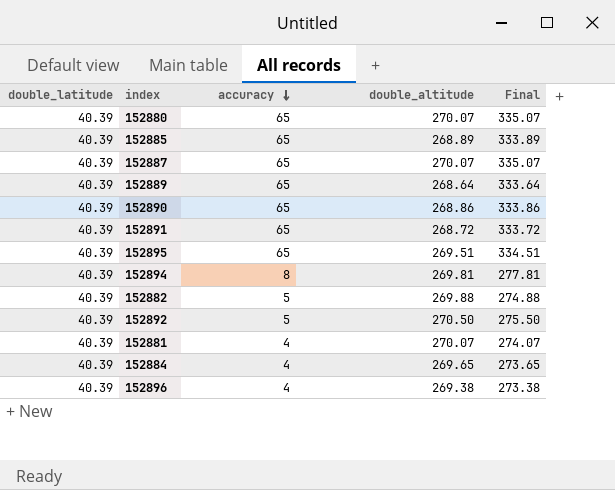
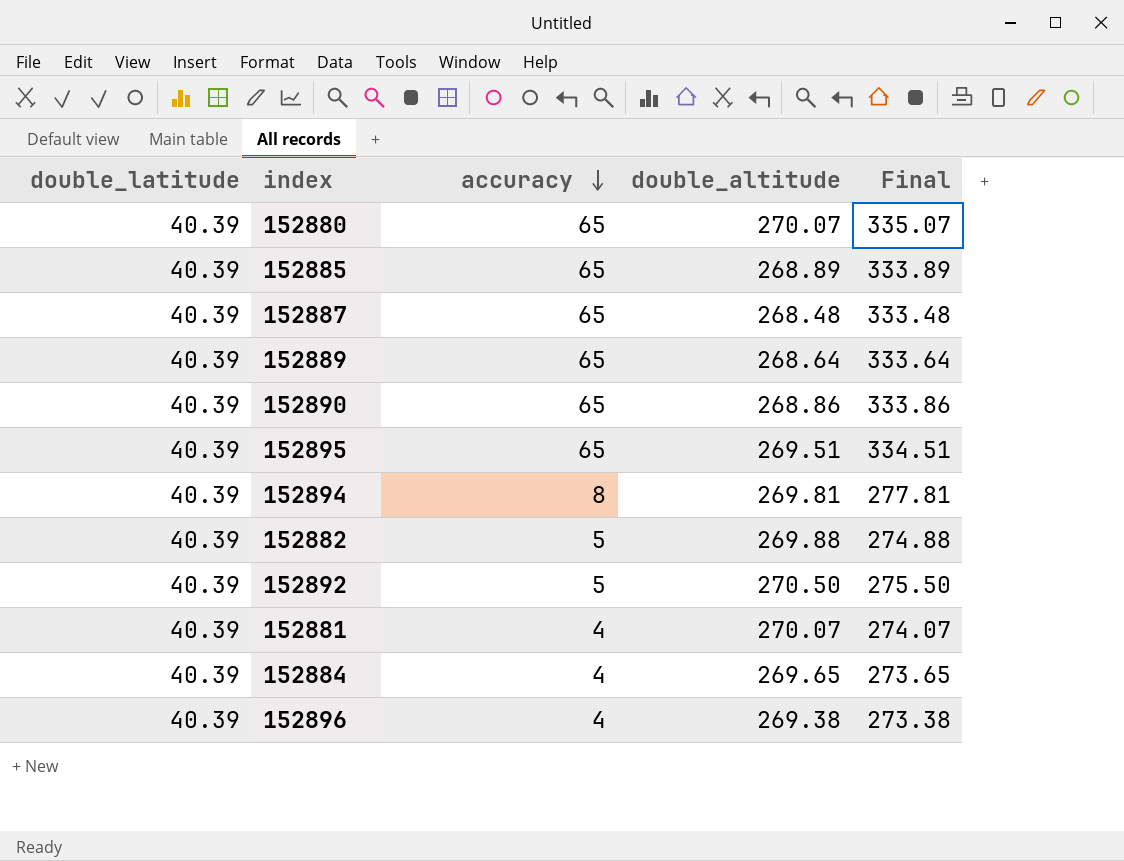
row 152891: 40.39 | 65 | 268.72 | 333.72 -> none
152887 | double_altitude: 270.07 -> 268.48
152887 | Final: 335.07 -> 333.48

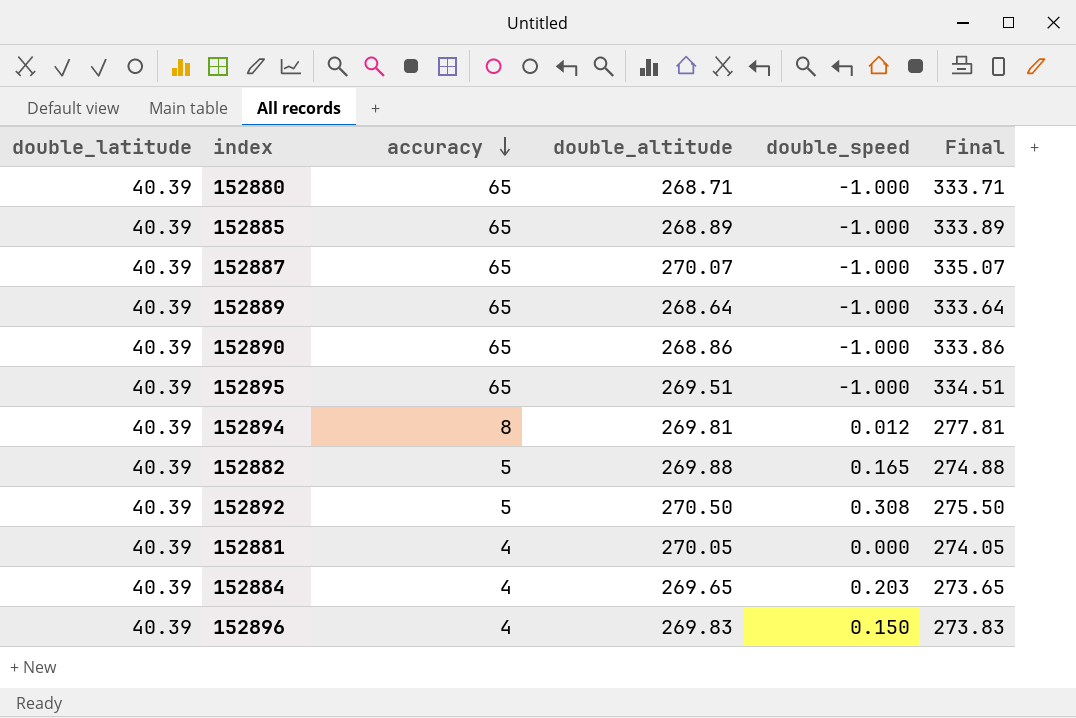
column double_speed | position: none -> 5
152880 | double_altitude: 270.07 -> 268.71
152880 | Final: 335.07 -> 333.71
152887 | double_altitude: 268.48 -> 270.07
152887 | Final: 333.48 -> 335.07
152881 | double_altitude: 270.07 -> 270.05
152881 | Final: 274.07 -> 274.05
152896 | double_altitude: 269.38 -> 269.83
152896 | Final: 273.38 -> 273.83

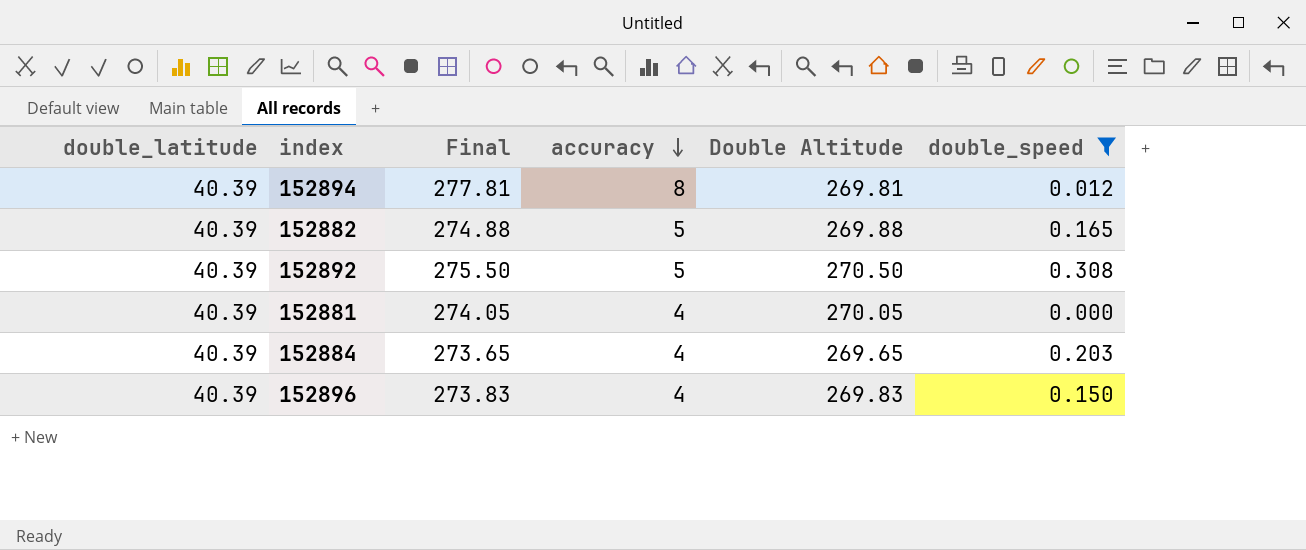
filter: none -> double_speed != -1.000
column Final | position: 6 -> 3
column name: double_altitude -> Double Altitude

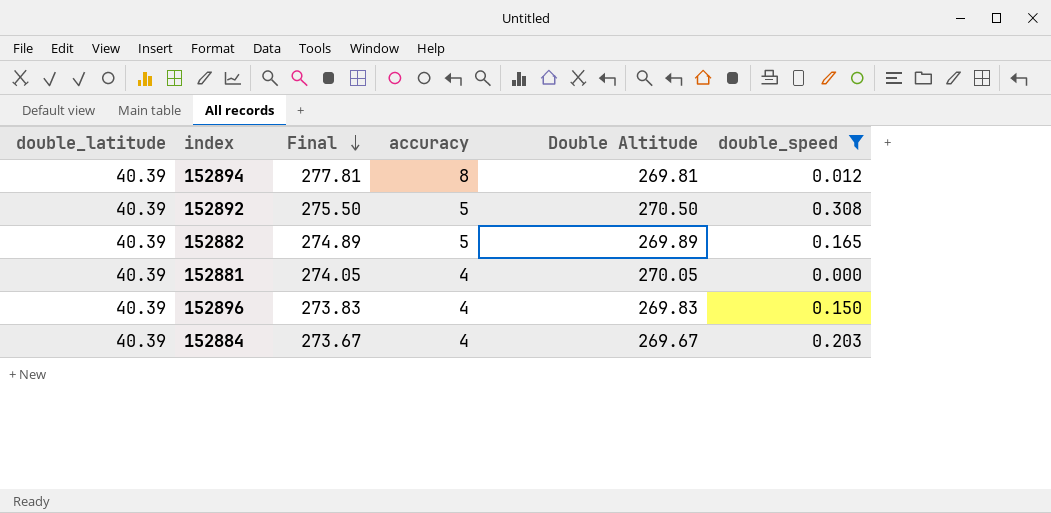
row order: accuracy descending -> Final descending
152882 | Final: 274.88 -> 274.89
152882 | Double Altitude: 269.88 -> 269.89
152884 | Final: 273.65 -> 273.67
152884 | Double Altitude: 269.65 -> 269.67

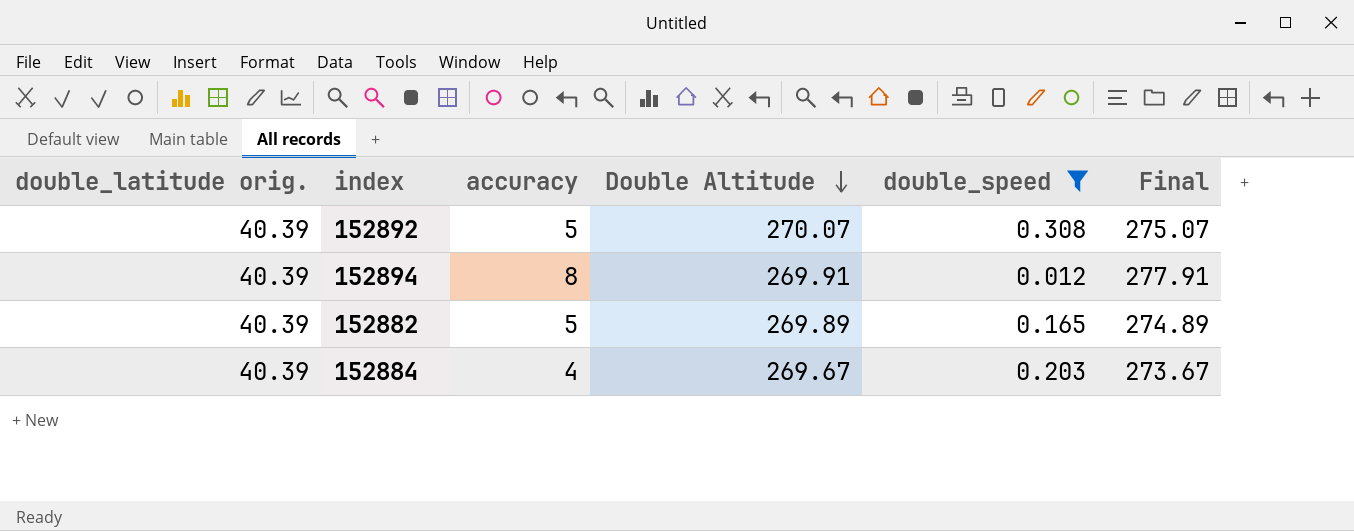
row order: Final descending -> Double Altitude descending
column name: double_latitude -> double_latitude orig.
column Final | position: 3 -> 6
row 152881: 40.39 | 274.05 | 4 | 270.05 | 0.000 -> none
row 152896: 40.39 | 273.83 | 4 | 269.83 | 0.150 -> none
152892 | Double Altitude: 270.50 -> 270.07
152892 | Final: 275.50 -> 275.07
152894 | Double Altitude: 269.81 -> 269.91
152894 | Final: 277.81 -> 277.91

